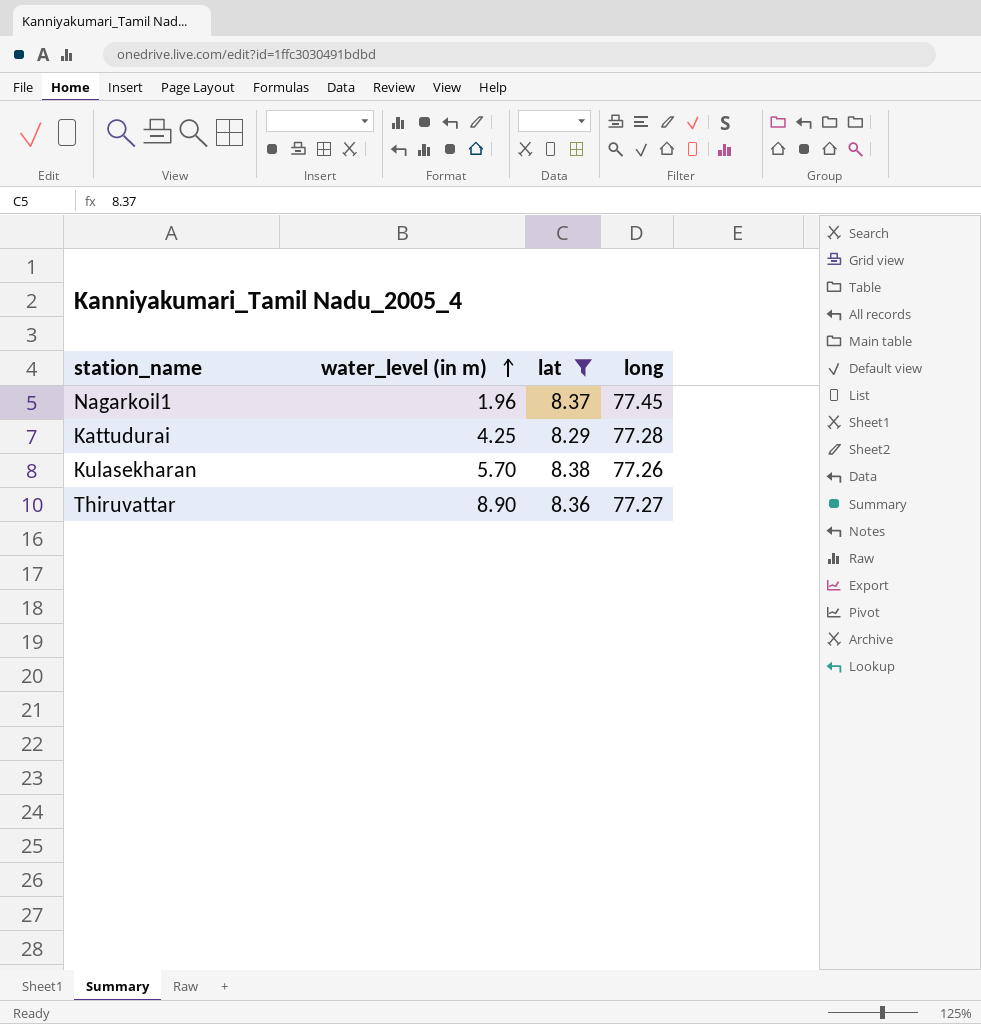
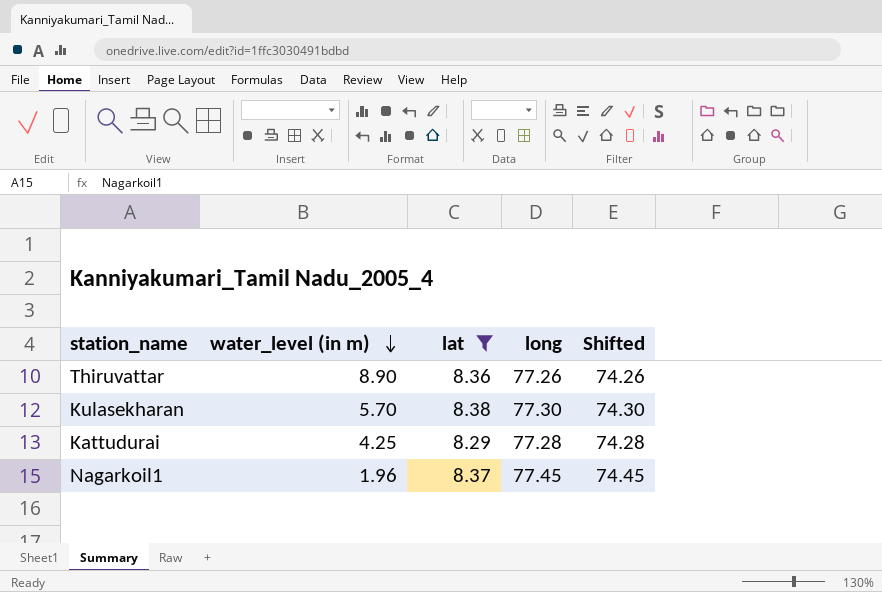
row order: water_level (in m) ascending -> water_level (in m) descending
column Shifted | formula: none -> [long] - 3
Thiruvattar | long: 77.27 -> 77.26
Kulasekharan | long: 77.26 -> 77.30

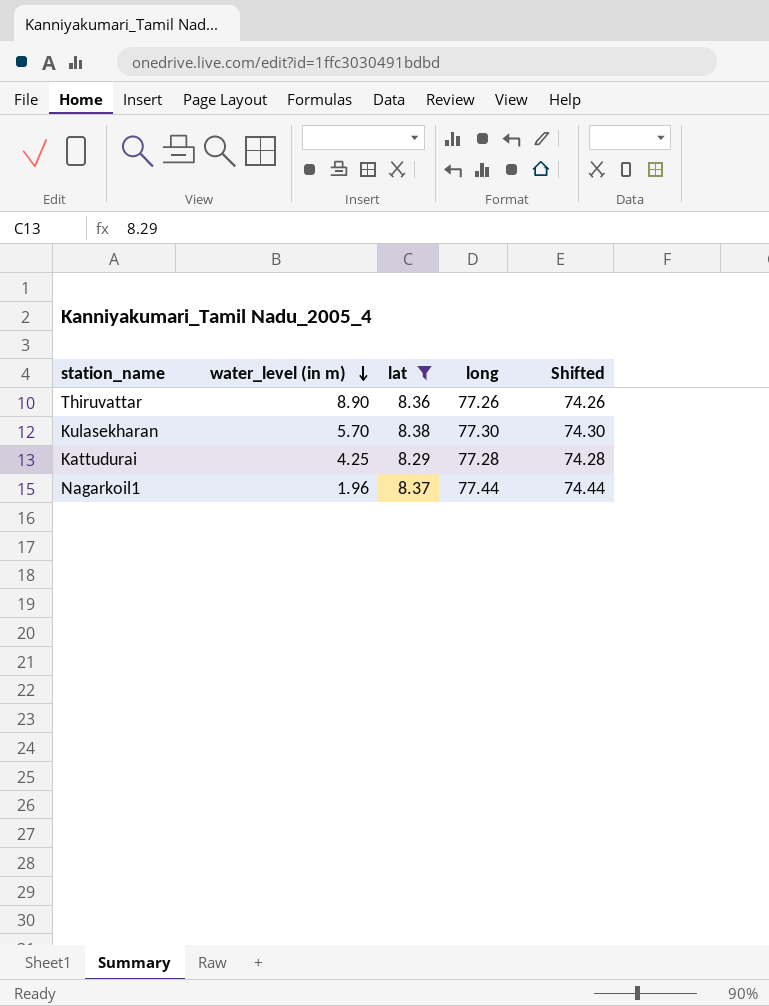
Nagarkoil1 | long: 77.45 -> 77.44
Nagarkoil1 | Shifted: 74.45 -> 74.44

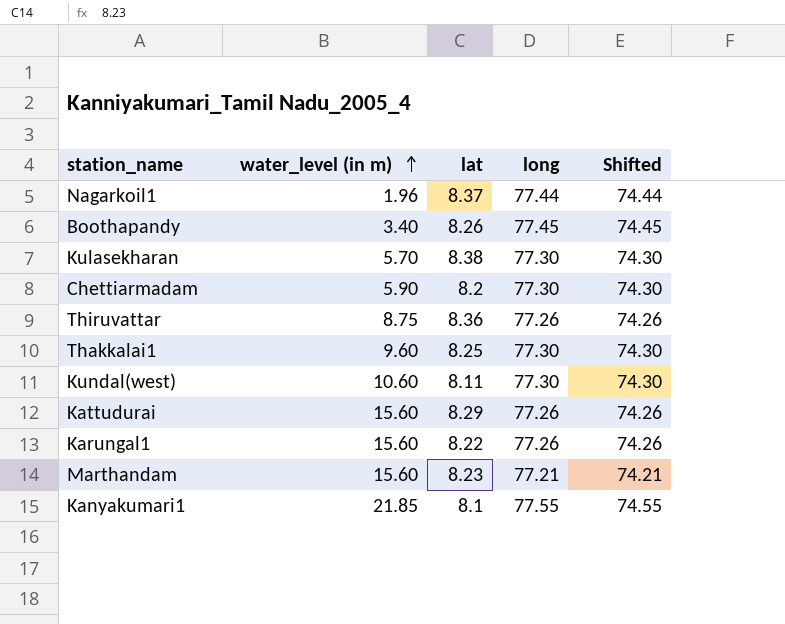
filter: lat >= 8.29 -> none
row order: water_level (in m) descending -> water_level (in m) ascending
Thiruvattar | water_level (in m): 8.90 -> 8.75
Kattudurai | water_level (in m): 4.25 -> 15.60
Kattudurai | long: 77.28 -> 77.26
Kattudurai | Shifted: 74.28 -> 74.26

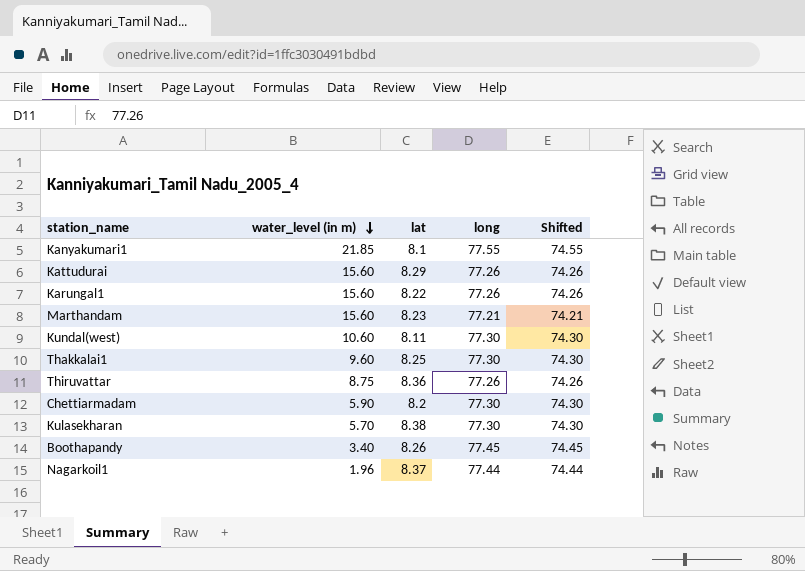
row order: water_level (in m) ascending -> water_level (in m) descending

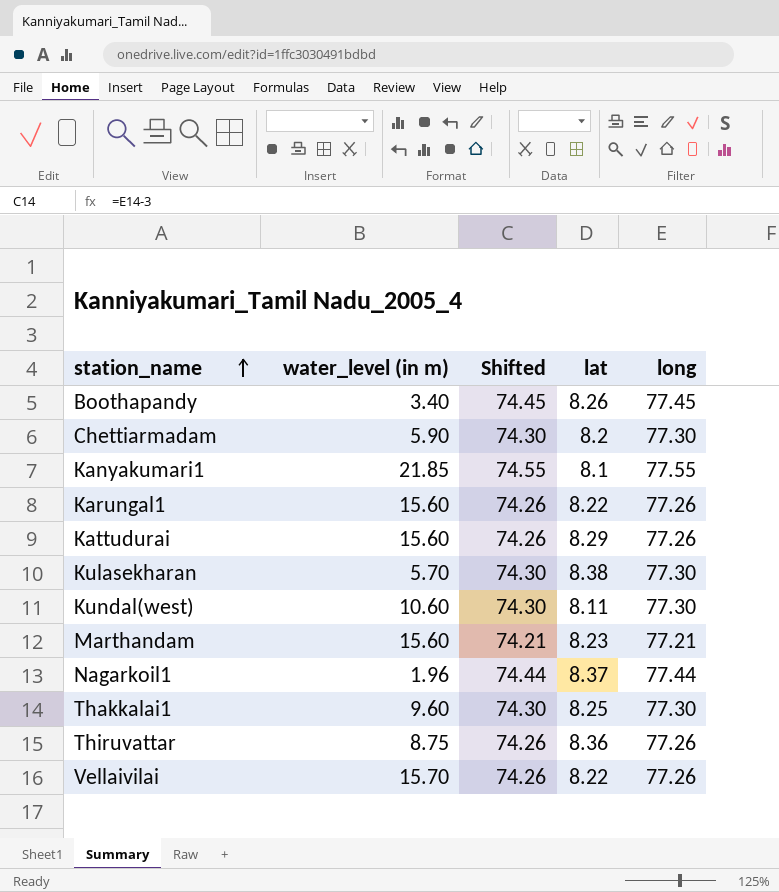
row order: water_level (in m) descending -> station_name ascending
column Shifted | position: 5 -> 3
row Vellaivilai: none -> 15.70 | 74.26 | 8.22 | 77.26

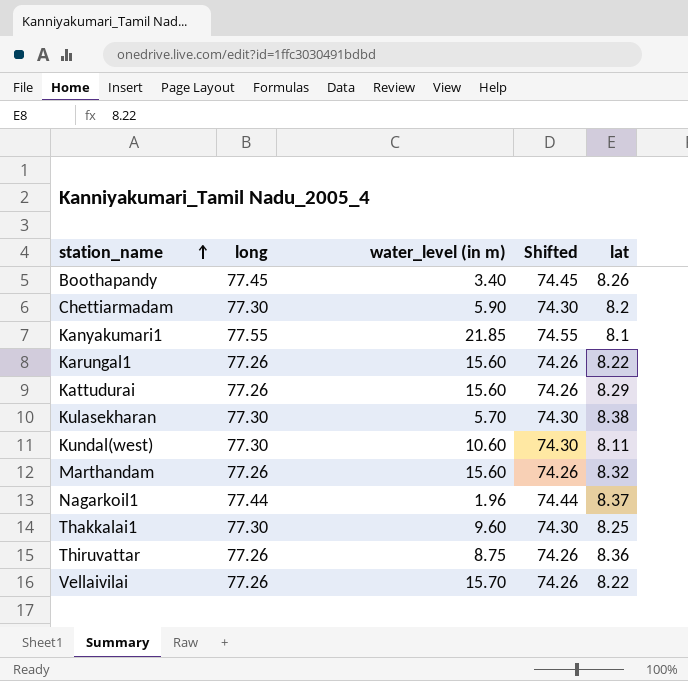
column long | position: 5 -> 2
Marthandam | long: 77.21 -> 77.26
Marthandam | Shifted: 74.21 -> 74.26
Marthandam | lat: 8.23 -> 8.32

